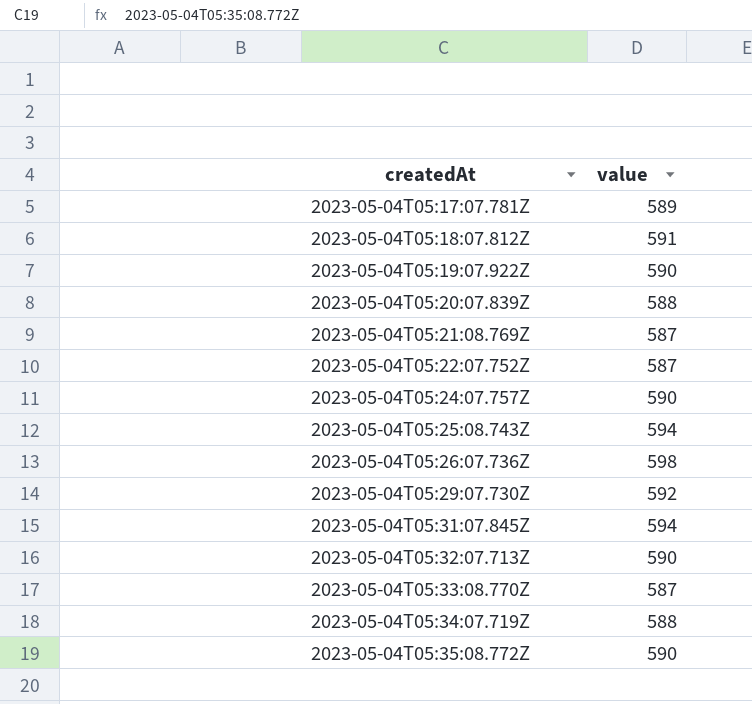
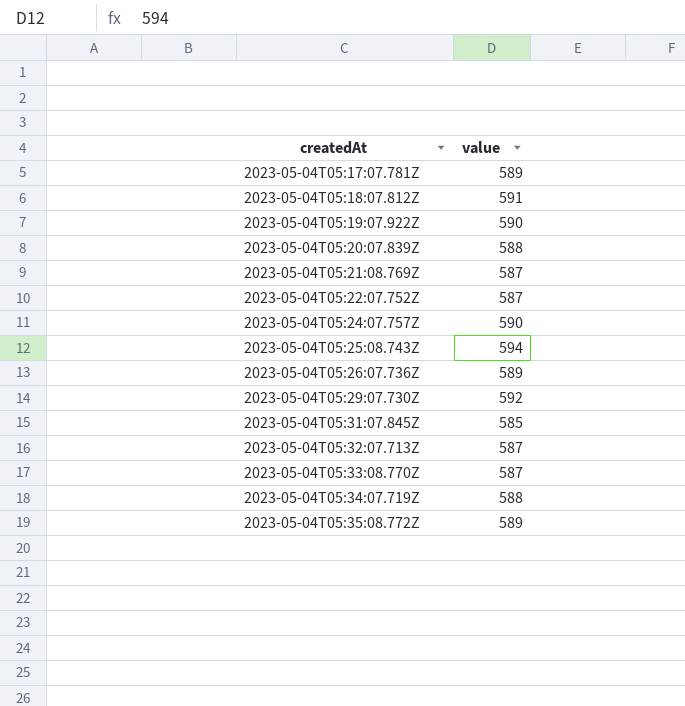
2023-05-04T05:26:07.736Z | value: 598 -> 589
2023-05-04T05:31:07.845Z | value: 594 -> 585
2023-05-04T05:32:07.713Z | value: 590 -> 587
2023-05-04T05:35:08.772Z | value: 590 -> 589

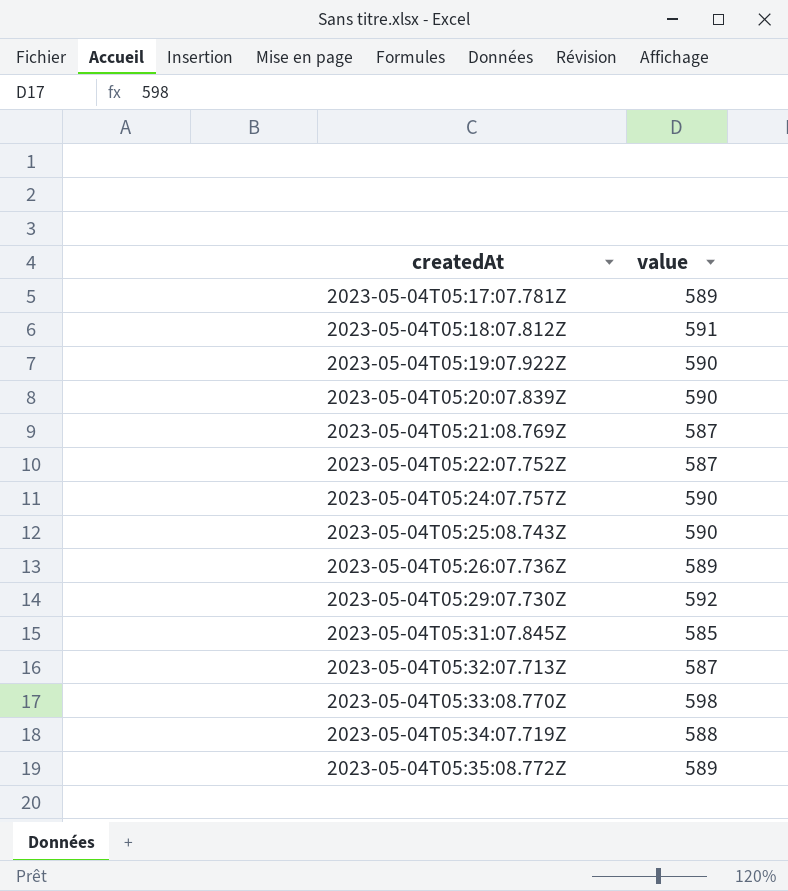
2023-05-04T05:20:07.839Z | value: 588 -> 590
2023-05-04T05:25:08.743Z | value: 594 -> 590
2023-05-04T05:33:08.770Z | value: 587 -> 598

